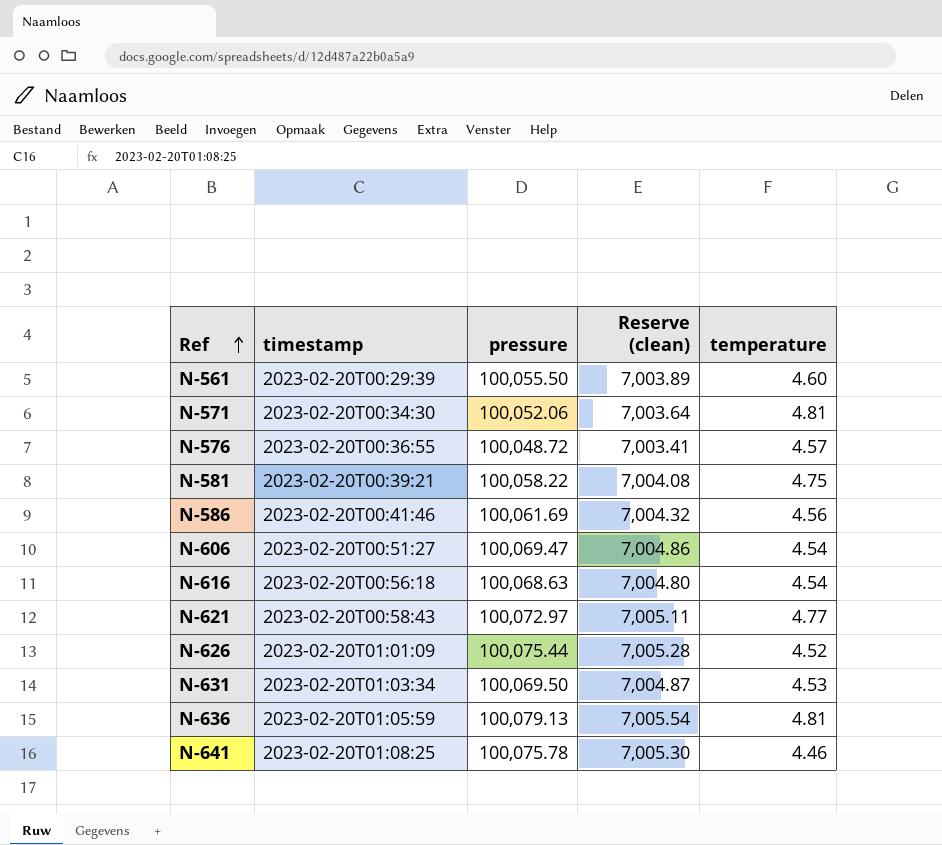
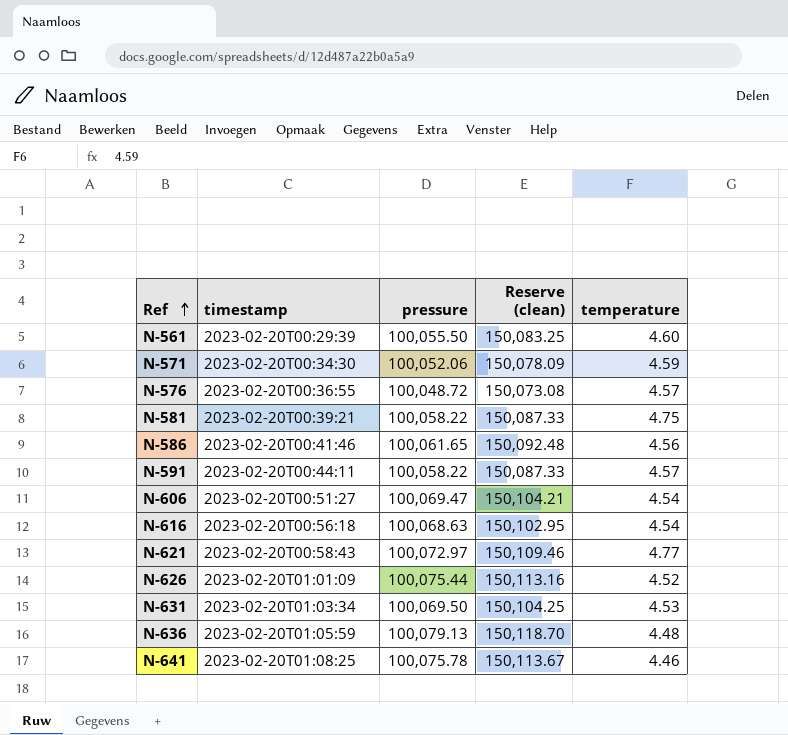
column Reserve (clean) | formula: [pressure] * 0.07 -> [pressure] * 1.5
N-571 | temperature: 4.81 -> 4.59
N-586 | pressure: 100,061.69 -> 100,061.65
row N-591: none -> 2023-02-20T00:44:11 | 100,058.22 | 150,087.33 | 4.57
N-636 | temperature: 4.81 -> 4.48

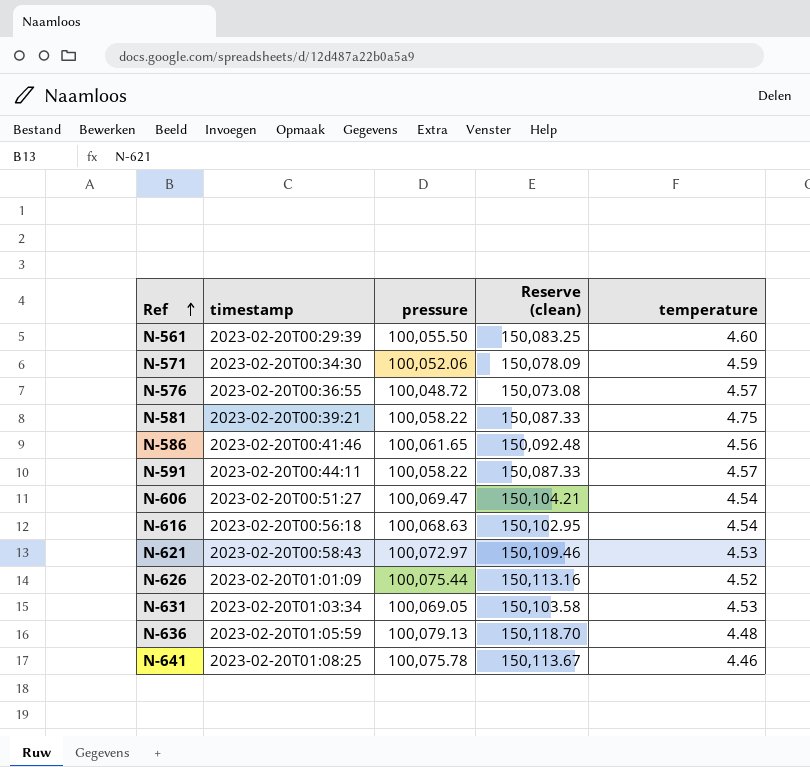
N-621 | temperature: 4.77 -> 4.53
N-631 | pressure: 100,069.50 -> 100,069.05
N-631 | Reserve (clean): 150,104.25 -> 150,103.58

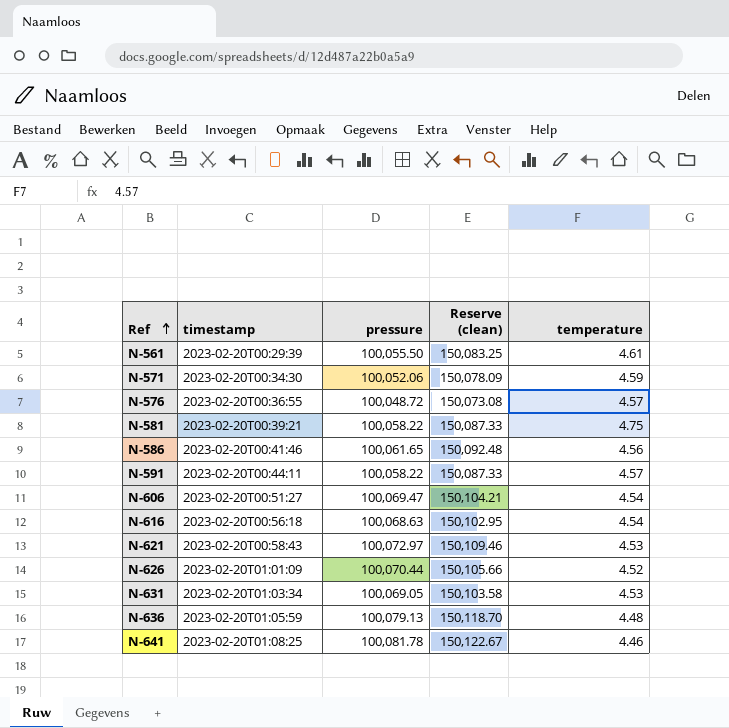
N-561 | temperature: 4.60 -> 4.61
N-626 | pressure: 100,075.44 -> 100,070.44
N-626 | Reserve (clean): 150,113.16 -> 150,105.66
N-641 | pressure: 100,075.78 -> 100,081.78
N-641 | Reserve (clean): 150,113.67 -> 150,122.67

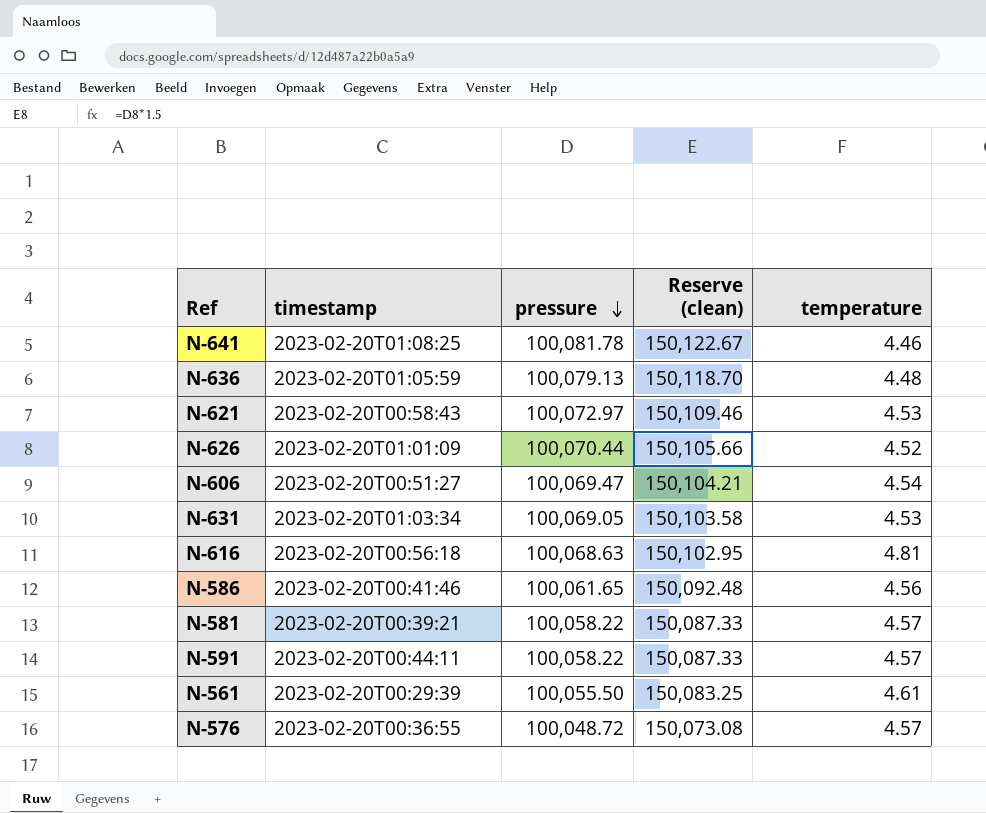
row order: Ref ascending -> pressure descending
row N-571: 2023-02-20T00:34:30 | 100,052.06 | 150,078.09 | 4.59 -> none
N-616 | temperature: 4.54 -> 4.81
N-581 | temperature: 4.75 -> 4.57

